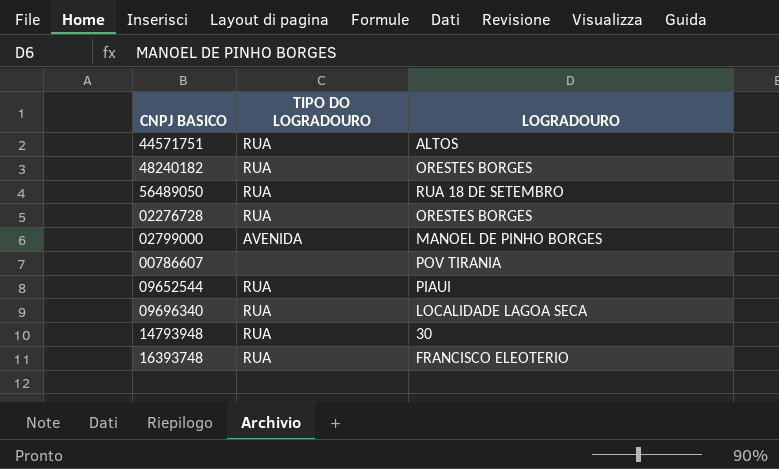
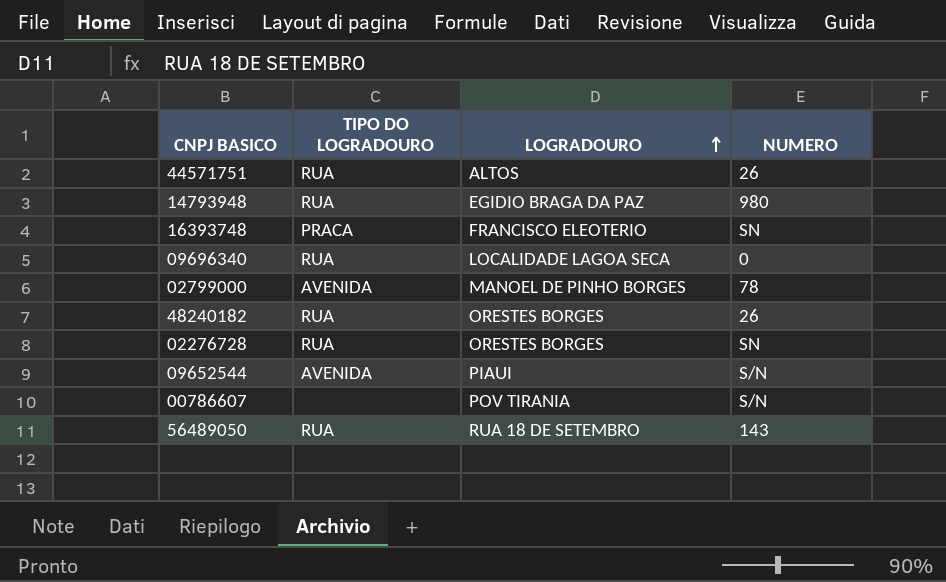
row order: none -> LOGRADOURO ascending
column NUMERO | position: none -> 4
14793948 | LOGRADOURO: 30 -> EGIDIO BRAGA DA PAZ
16393748 | TIPO DO LOGRADOURO: RUA -> PRACA
09652544 | TIPO DO LOGRADOURO: RUA -> AVENIDA

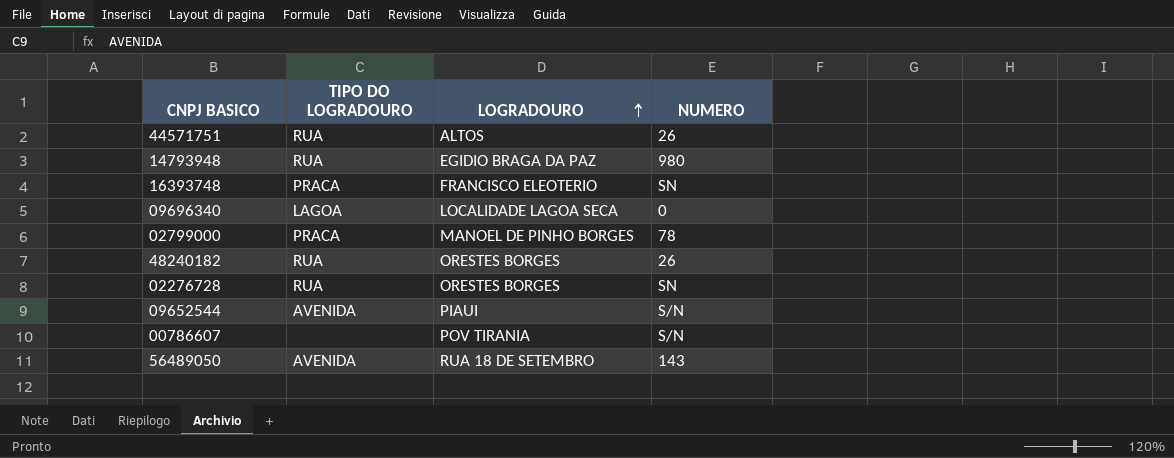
09696340 | TIPO DO LOGRADOURO: RUA -> LAGOA
02799000 | TIPO DO LOGRADOURO: AVENIDA -> PRACA
56489050 | TIPO DO LOGRADOURO: RUA -> AVENIDA

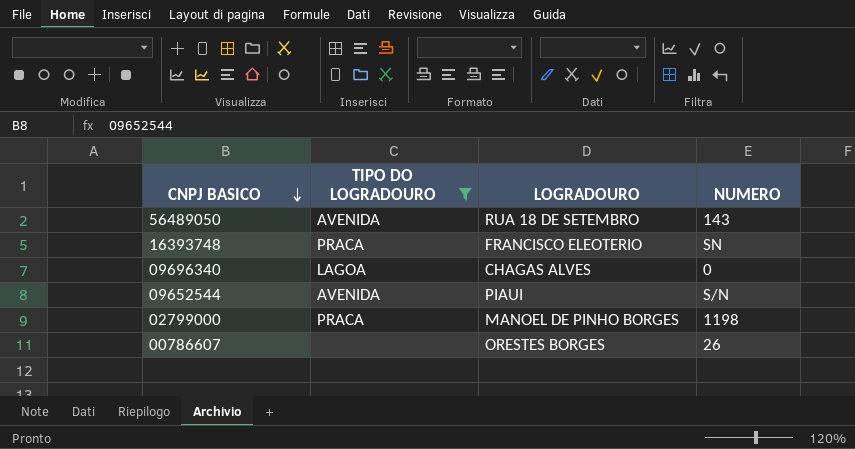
filter: none -> TIPO DO LOGRADOURO != RUA
row order: LOGRADOURO ascending -> CNPJ BASICO descending
09696340 | LOGRADOURO: LOCALIDADE LAGOA SECA -> CHAGAS ALVES
02799000 | NUMERO: 78 -> 1198
00786607 | LOGRADOURO: POV TIRANIA -> ORESTES BORGES
00786607 | NUMERO: S/N -> 26

